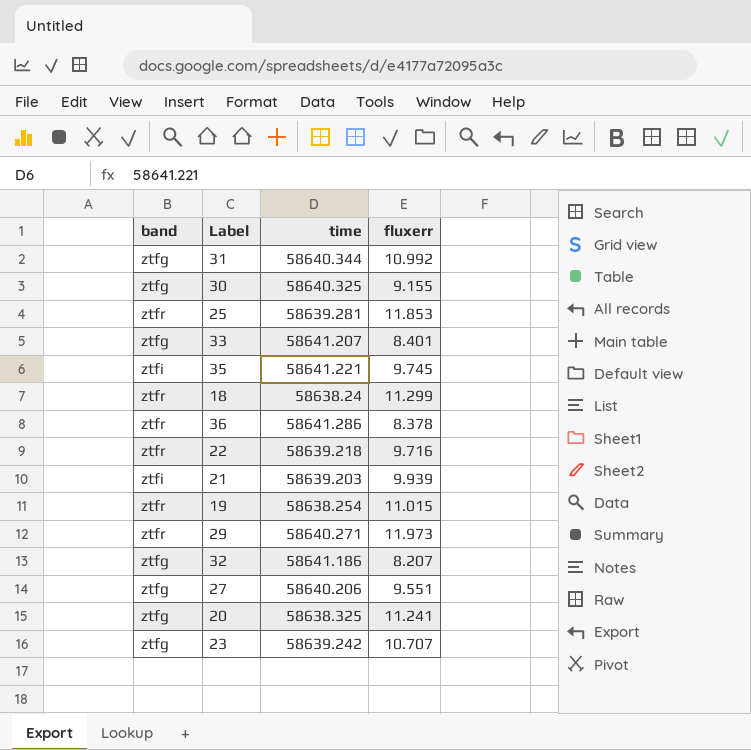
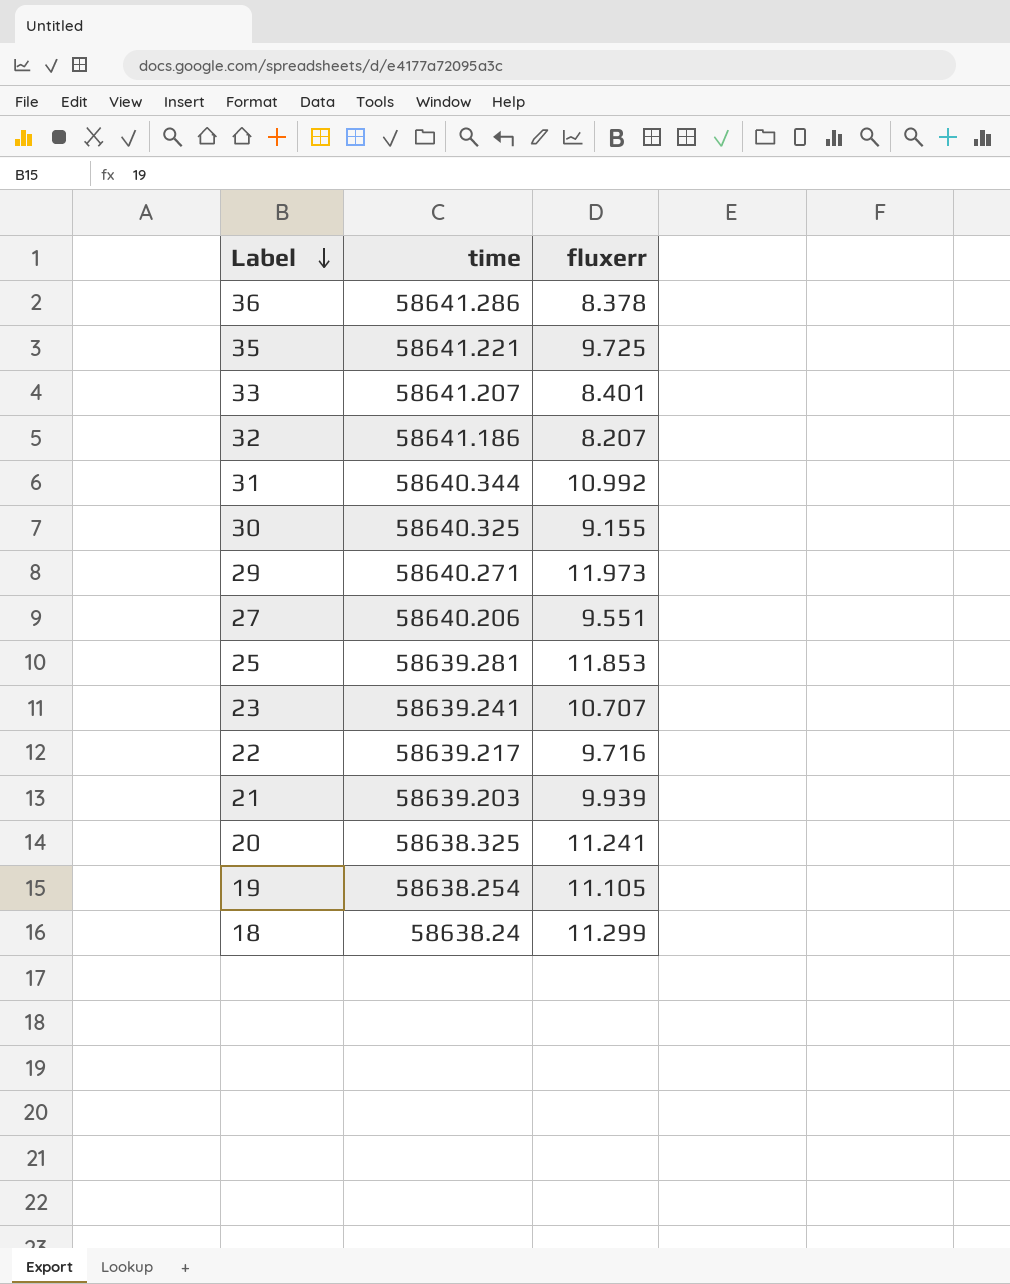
row order: none -> Label descending
column band | position: 1 -> none
35 | fluxerr: 9.745 -> 9.725
23 | time: 58639.242 -> 58639.241
22 | time: 58639.218 -> 58639.217
19 | fluxerr: 11.015 -> 11.105

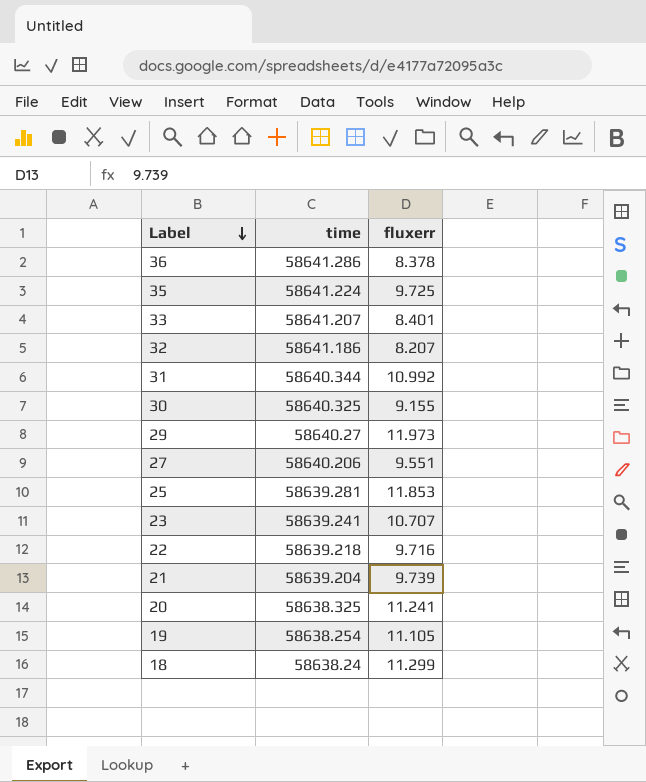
35 | time: 58641.221 -> 58641.224
29 | time: 58640.271 -> 58640.27
22 | time: 58639.217 -> 58639.218
21 | time: 58639.203 -> 58639.204
21 | fluxerr: 9.939 -> 9.739

